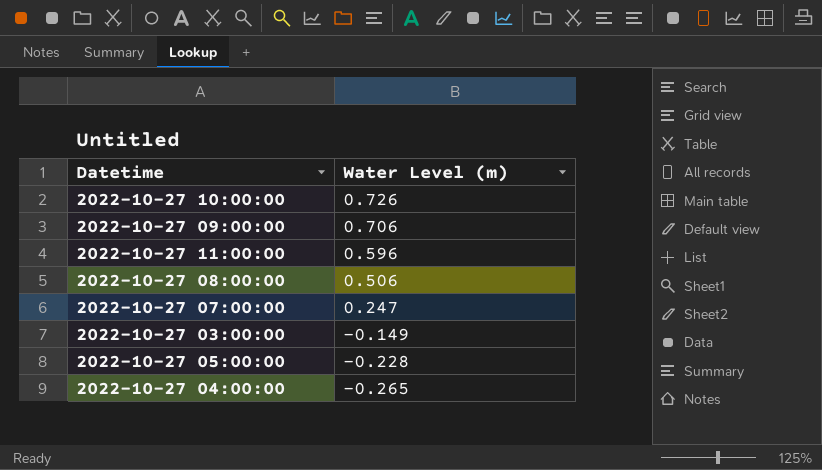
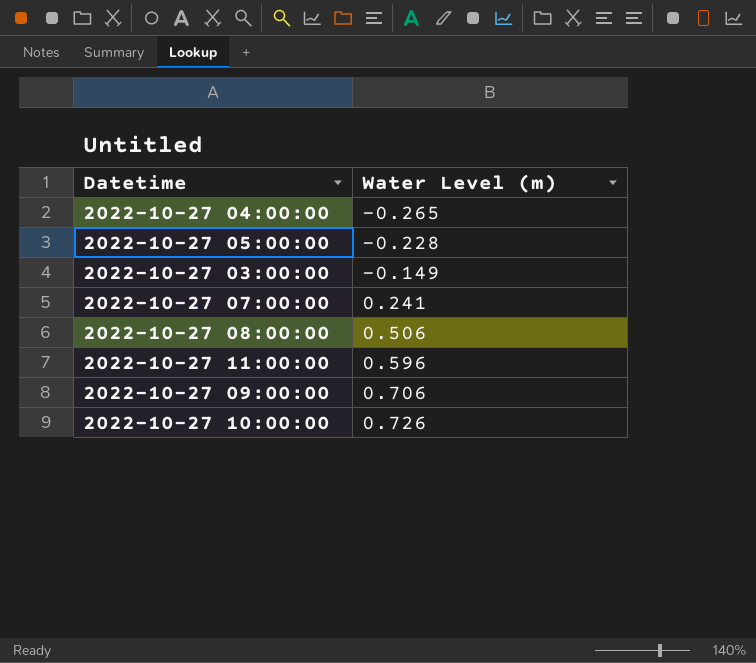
row order: Water Level (m) descending -> Water Level (m) ascending
2022-10-27 07:00:00 | Water Level (m): 0.247 -> 0.241

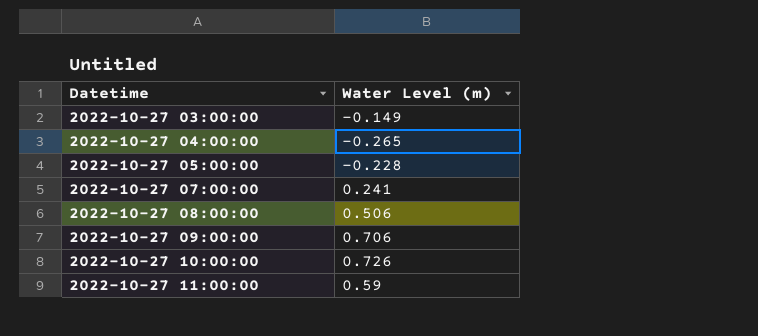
row order: Water Level (m) ascending -> Datetime ascending
2022-10-27 11:00:00 | Water Level (m): 0.596 -> 0.59

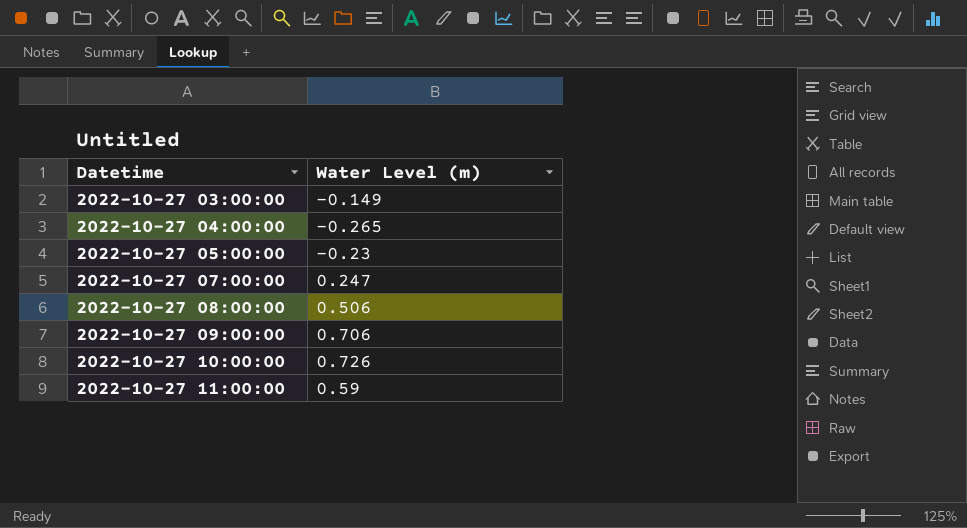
2022-10-27 05:00:00 | Water Level (m): -0.228 -> -0.23
2022-10-27 07:00:00 | Water Level (m): 0.241 -> 0.247

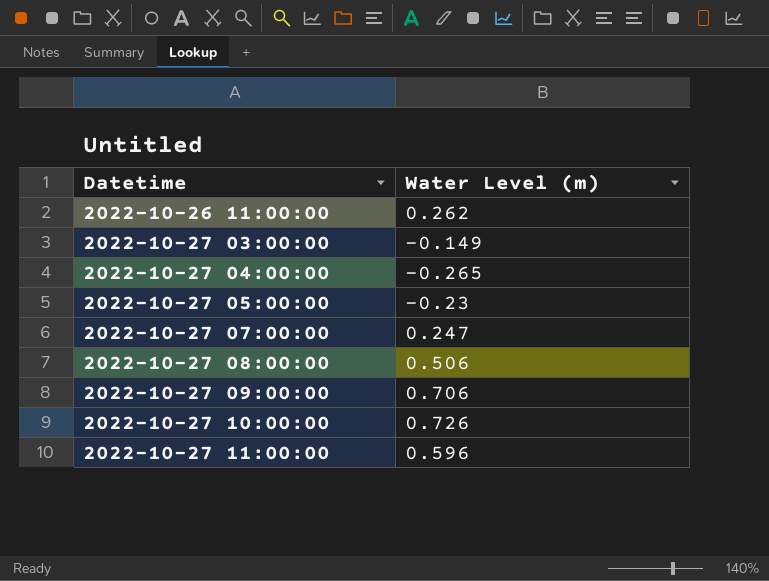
row 2022-10-26 11:00:00: none -> 0.262
2022-10-27 11:00:00 | Water Level (m): 0.59 -> 0.596

